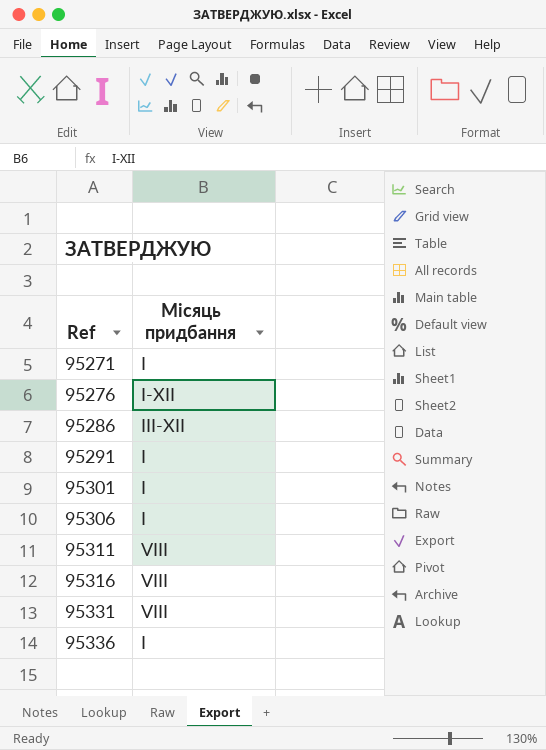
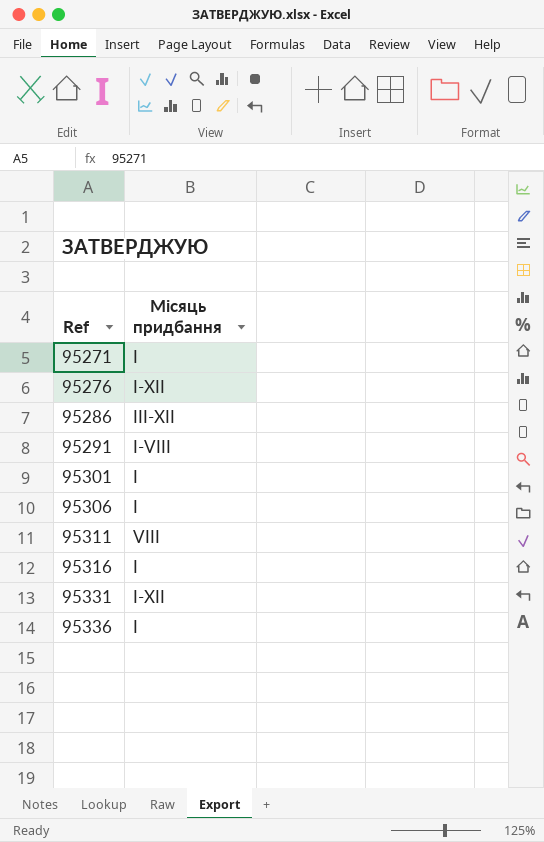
95291 | Місяць придбання: І -> I-VIII
95316 | Місяць придбання: VІІI -> І
95331 | Місяць придбання: VIII -> І-XII

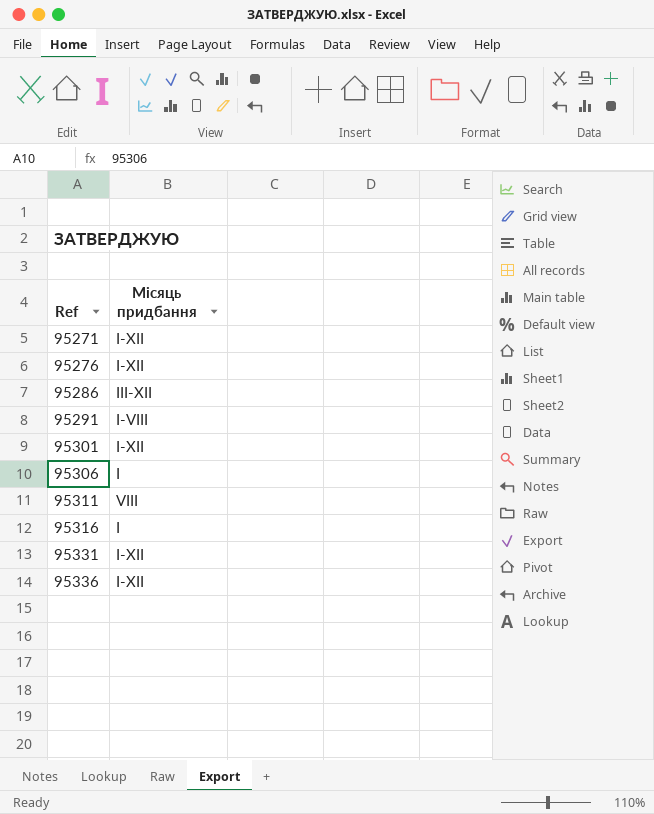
95271 | Місяць придбання: І -> I-XII
95301 | Місяць придбання: І -> I-XII
95336 | Місяць придбання: I -> I-XII

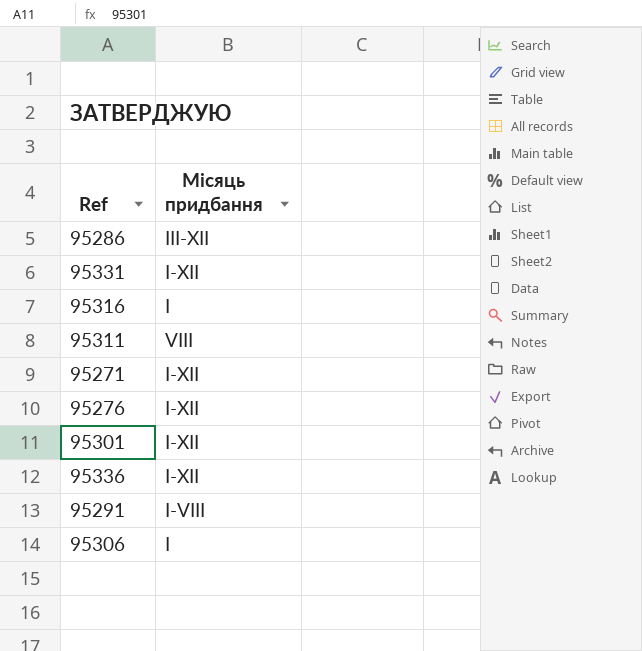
row order: Ref ascending -> Місяць придбання descending
95311 | Місяць придбання: VІІI -> VIII

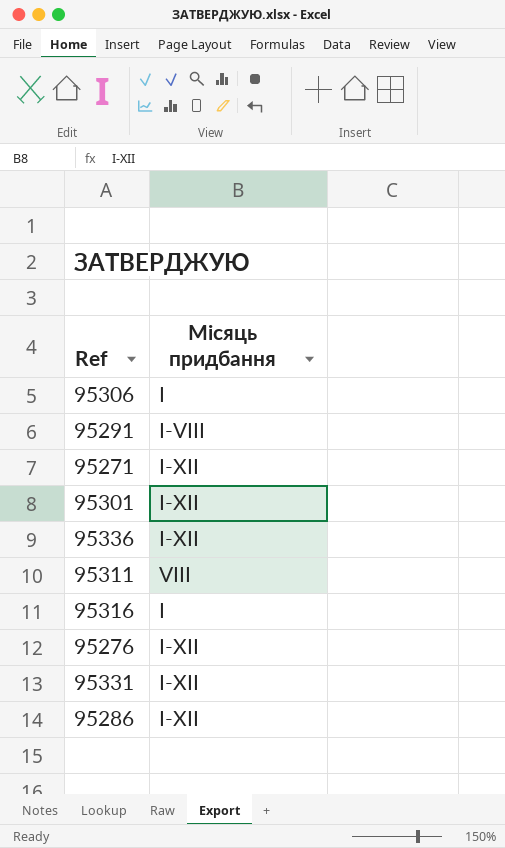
row order: Місяць придбання descending -> Місяць придбання ascending
95276 | Місяць придбання: I-XII -> І-XII
95286 | Місяць придбання: ІІІ-XІІ -> І-XІІ

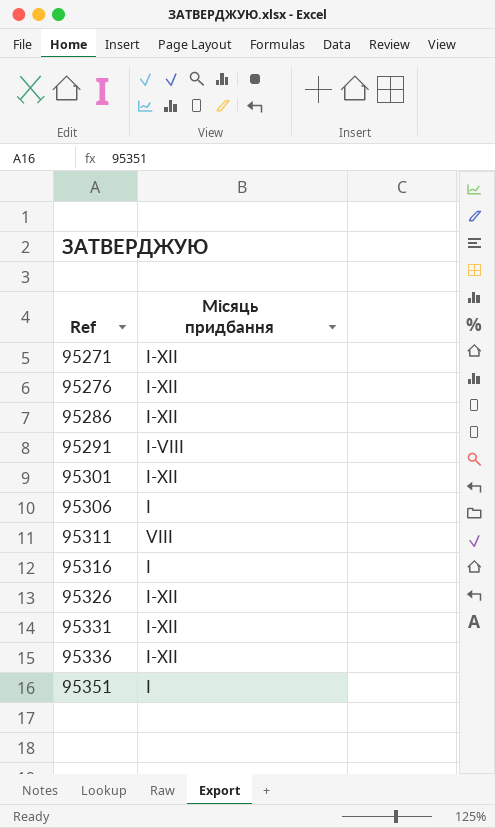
row order: Місяць придбання ascending -> Ref ascending
row 95326: none -> I-XII
row 95351: none -> І

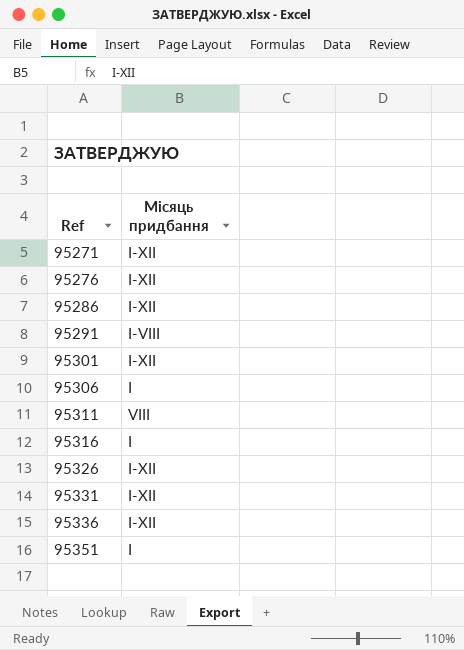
95306 | Місяць придбання: I -> І

